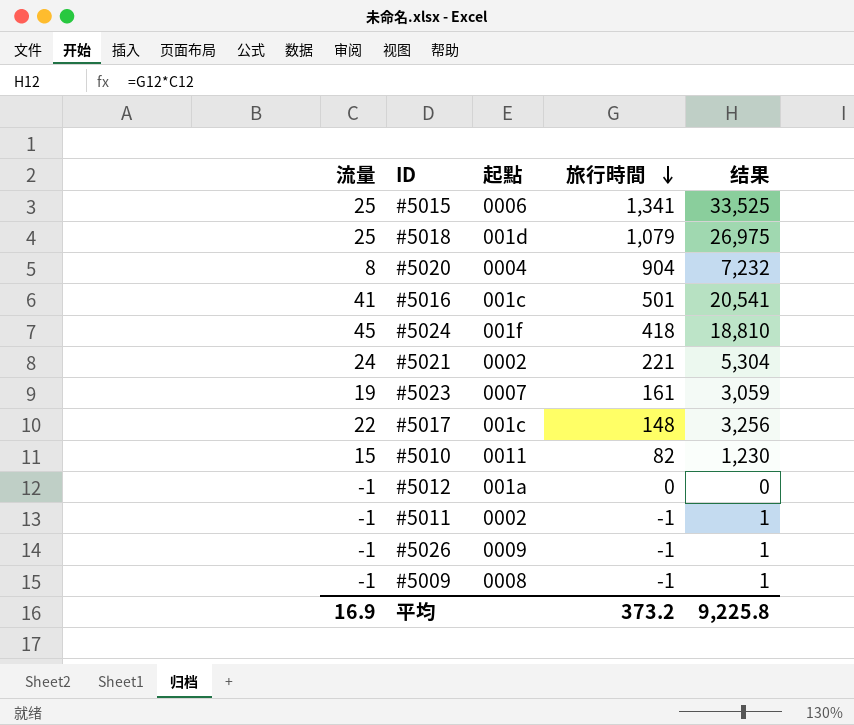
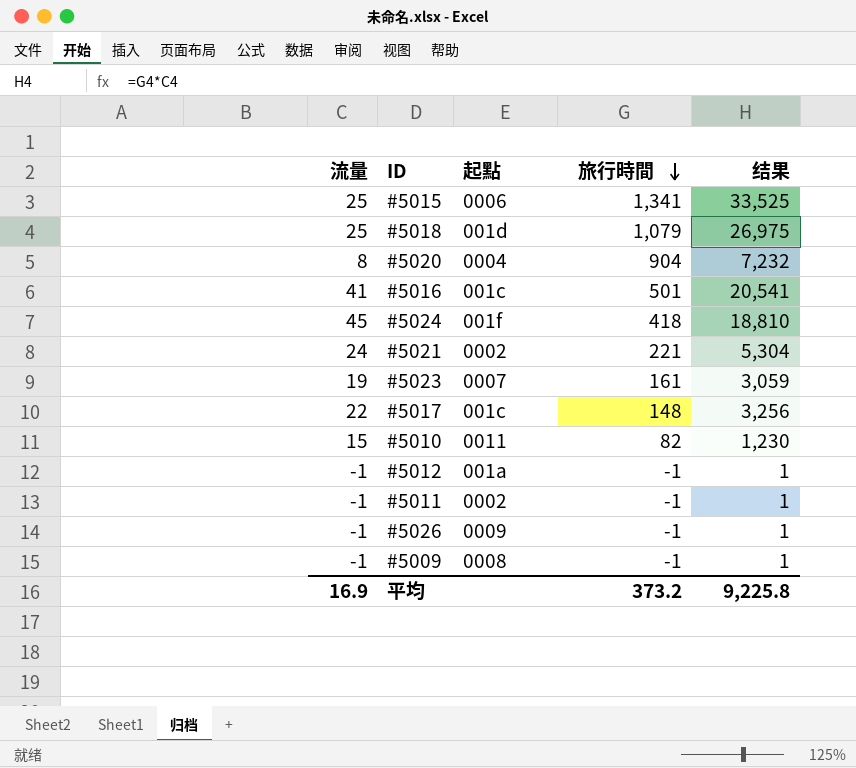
#5012 | 旅行時間: 0 -> -1
#5012 | 结果: 0 -> 1

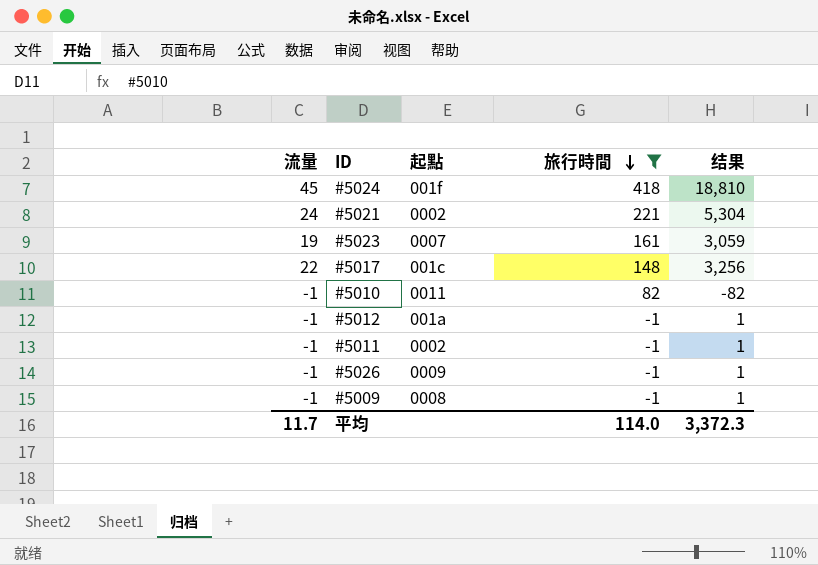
filter: none -> 旅行時間 <= 418
#5010 | 流量: 15 -> -1
#5010 | 结果: 1,230 -> -82
平均 | 流量: 16.9 -> 11.7
平均 | 旅行時間: 373.2 -> 114.0
平均 | 结果: 9,225.8 -> 3,372.3

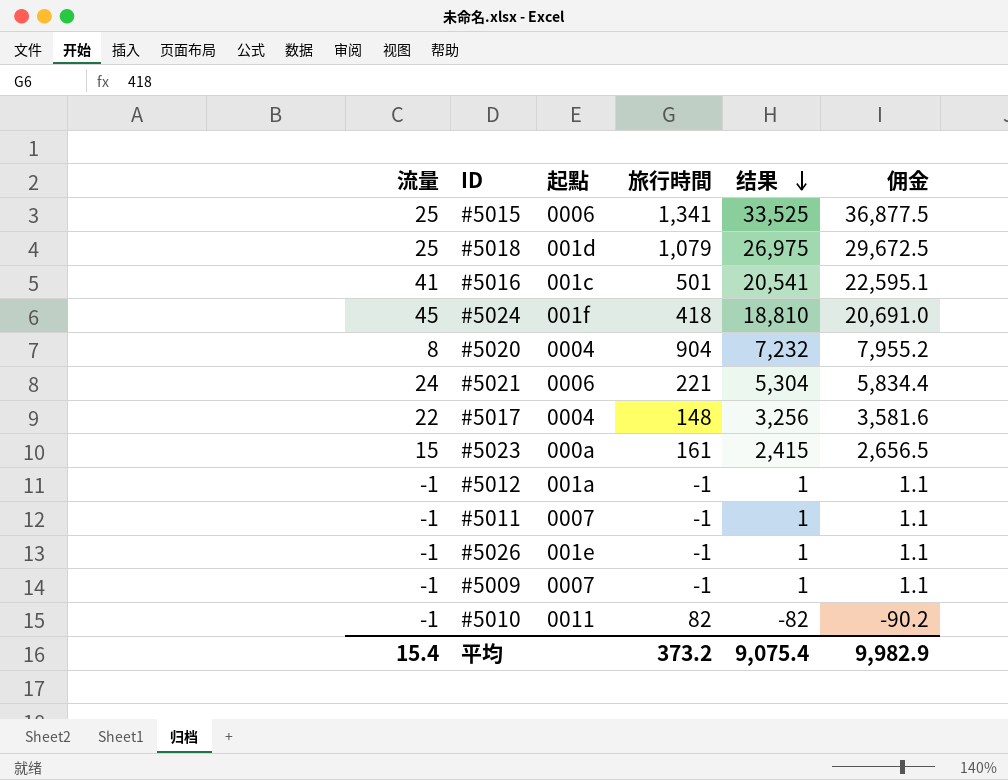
filter: 旅行時間 <= 418 -> none
row order: 旅行時間 descending -> 结果 descending
column 佣金 | formula: none -> [结果] * 1.1
#5021 | 起點: 0002 -> 0006
#5017 | 起點: 001c -> 0004
#5023 | 流量: 19 -> 15
#5023 | 起點: 0007 -> 000a
#5023 | 结果: 3,059 -> 2,415
#5011 | 起點: 0002 -> 0007
#5026 | 起點: 0009 -> 001e
#5009 | 起點: 0008 -> 0007
平均 | 流量: 11.7 -> 15.4
平均 | 旅行時間: 114.0 -> 373.2
平均 | 结果: 3,372.3 -> 9,075.4

